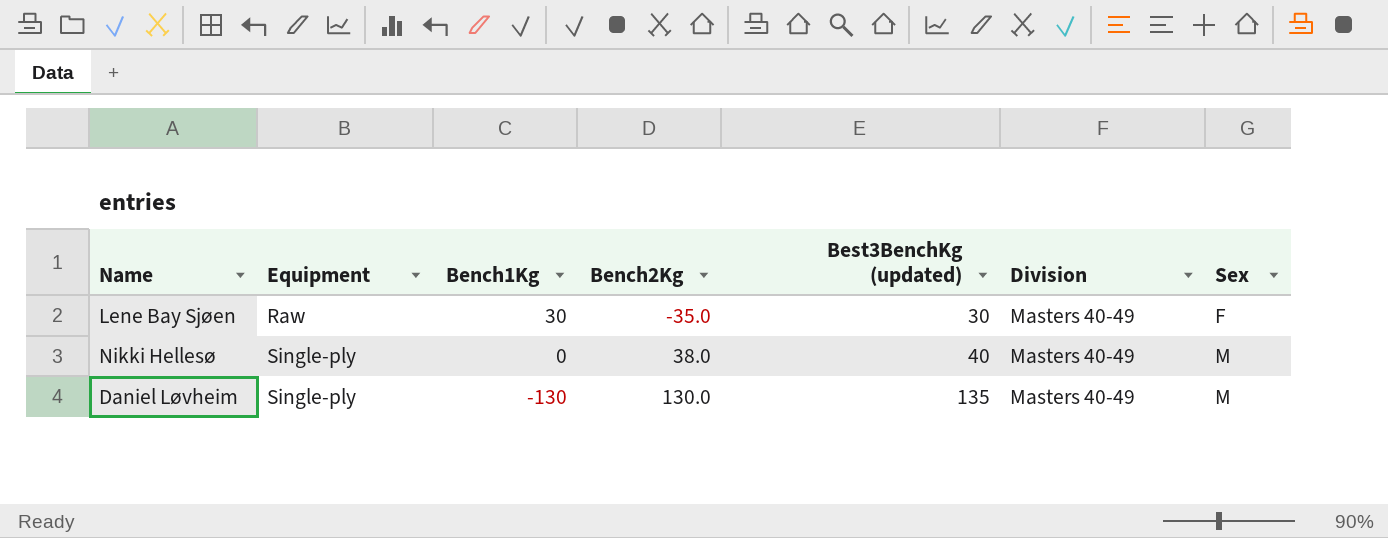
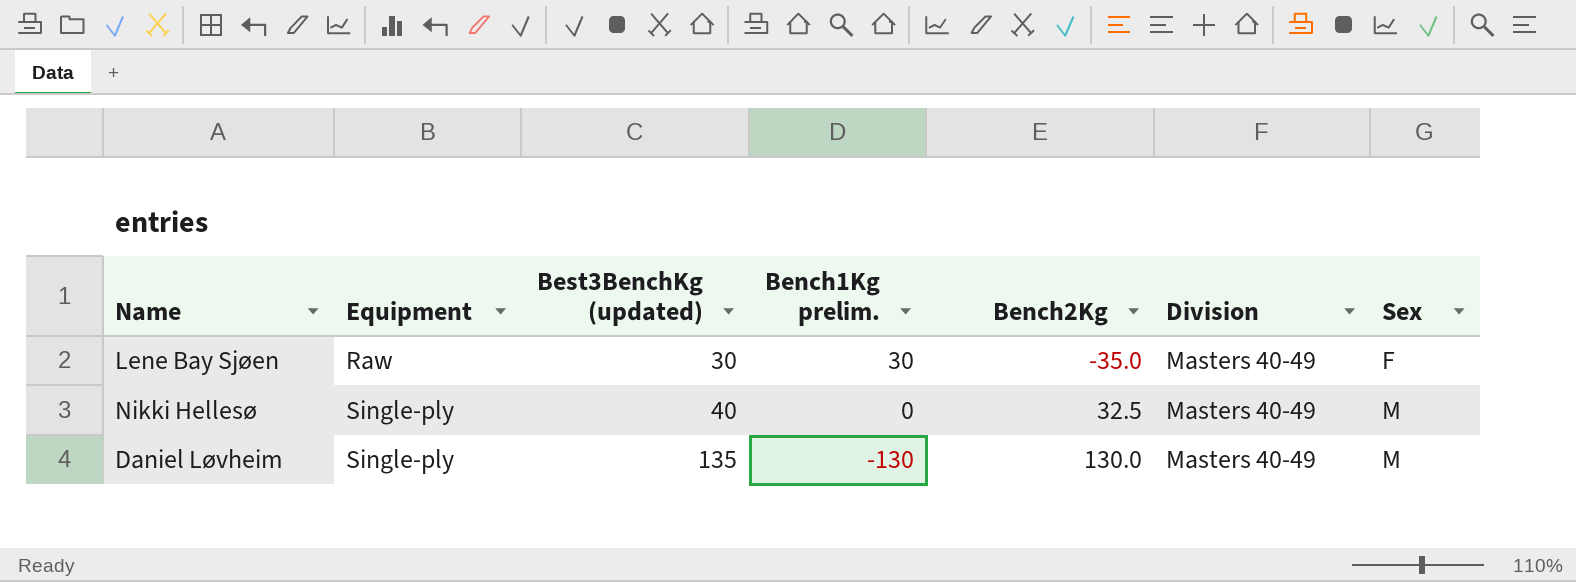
column Best3BenchKg (updated) | position: 5 -> 3
column name: Bench1Kg -> Bench1Kg prelim.
Nikki Hellesø | Bench2Kg: 38.0 -> 32.5

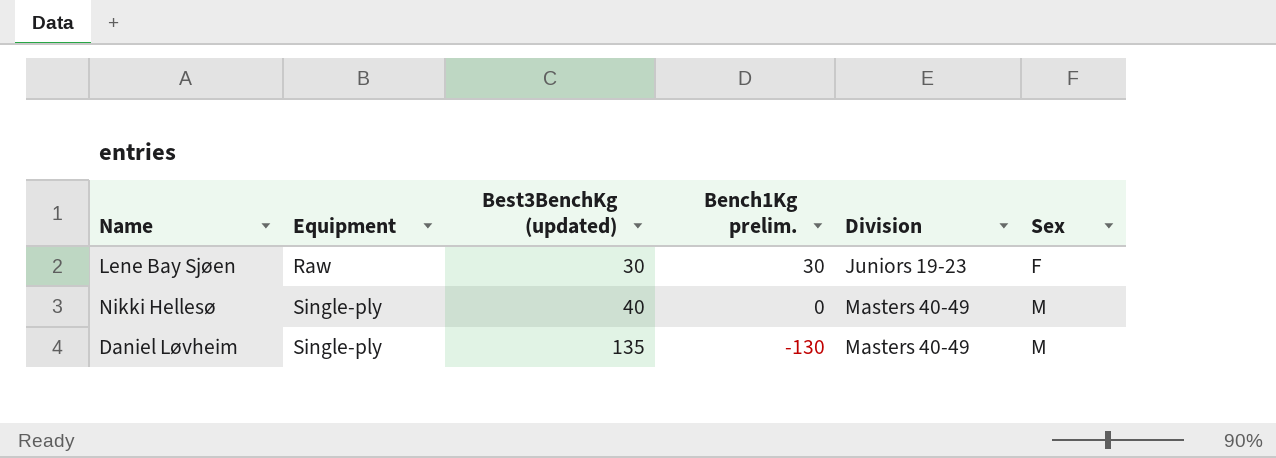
column Bench2Kg | position: 5 -> none
Lene Bay Sjøen | Division: Masters 40-49 -> Juniors 19-23

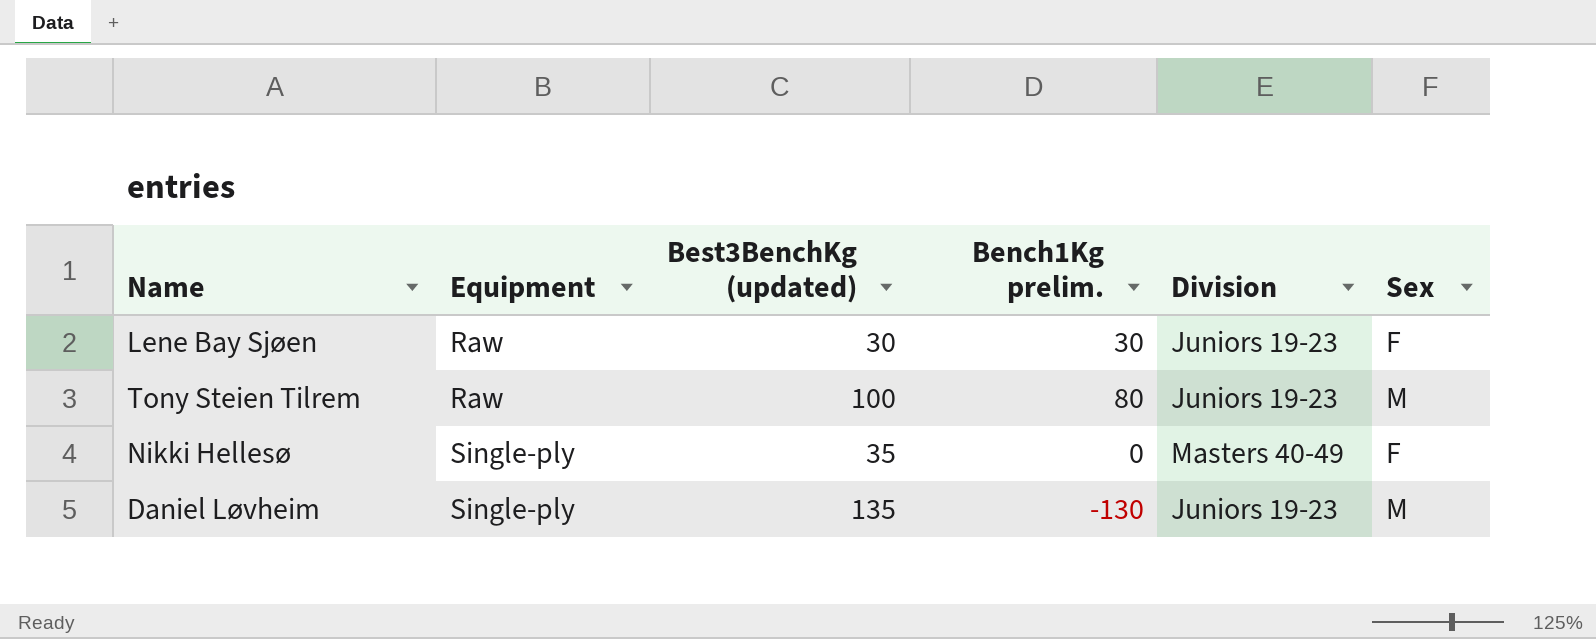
row Tony Steien Tilrem: none -> Raw | 100 | 80 | Juniors 19-23 | M
Nikki Hellesø | Best3BenchKg (updated): 40 -> 35
Nikki Hellesø | Sex: M -> F
Daniel Løvheim | Division: Masters 40-49 -> Juniors 19-23

